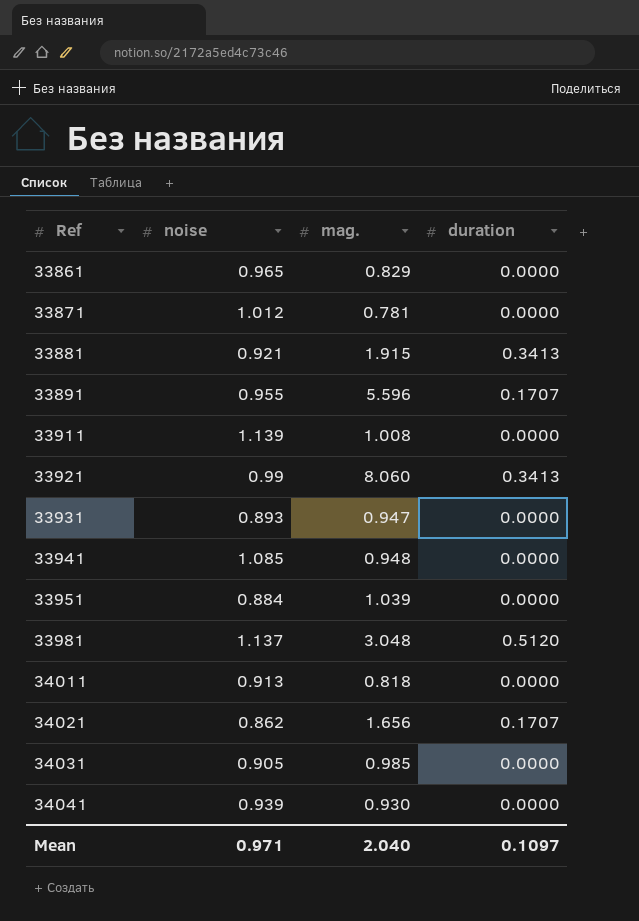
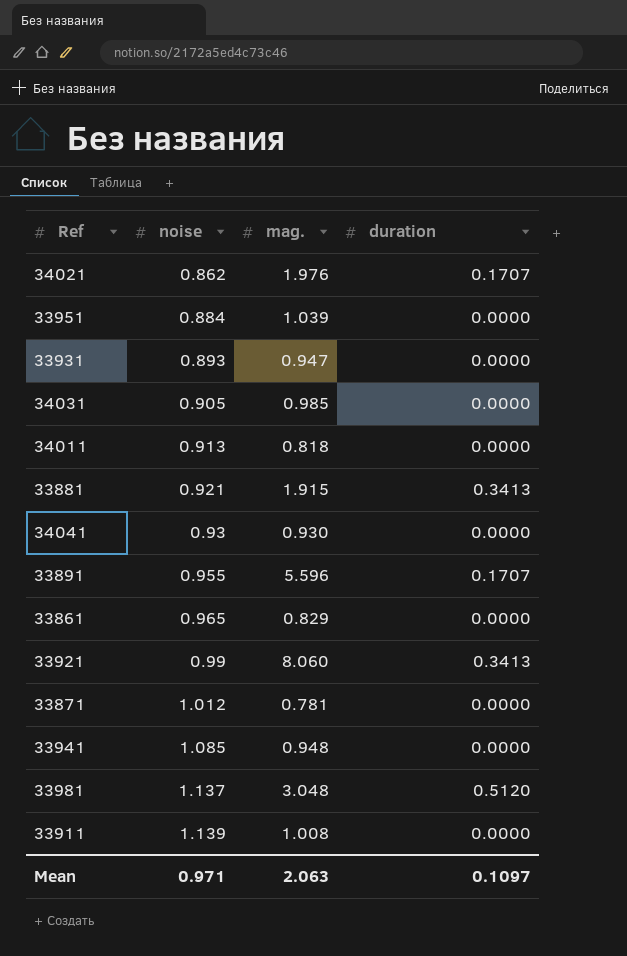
row order: Ref ascending -> noise ascending
34021 | mag.: 1.656 -> 1.976
34041 | noise: 0.939 -> 0.93
Mean | mag.: 2.040 -> 2.063

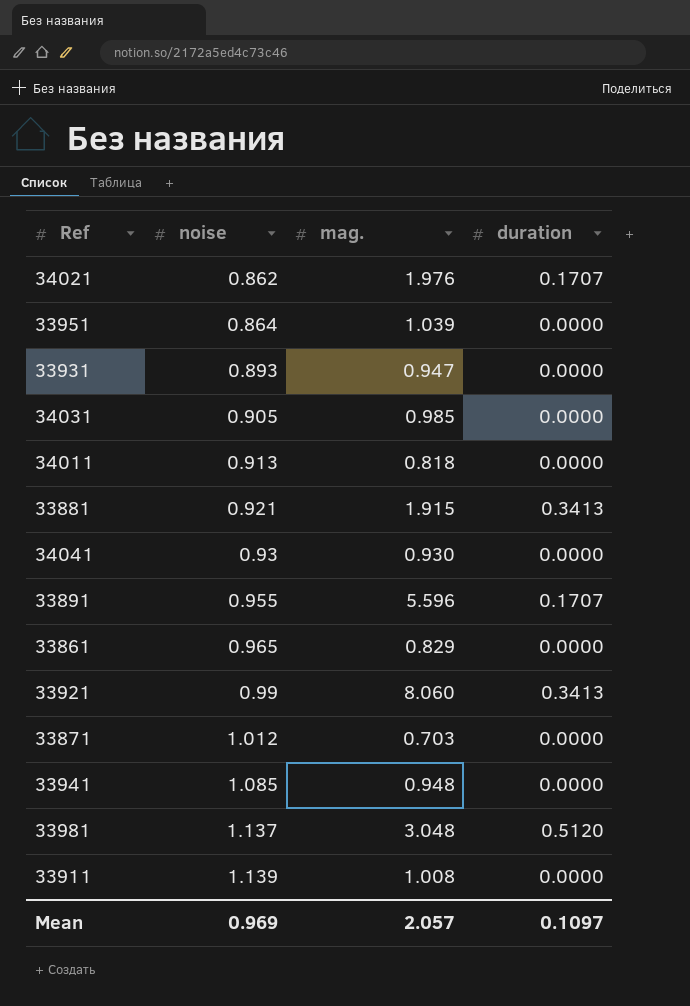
33951 | noise: 0.884 -> 0.864
33871 | mag.: 0.781 -> 0.703
Mean | noise: 0.971 -> 0.969
Mean | mag.: 2.063 -> 2.057

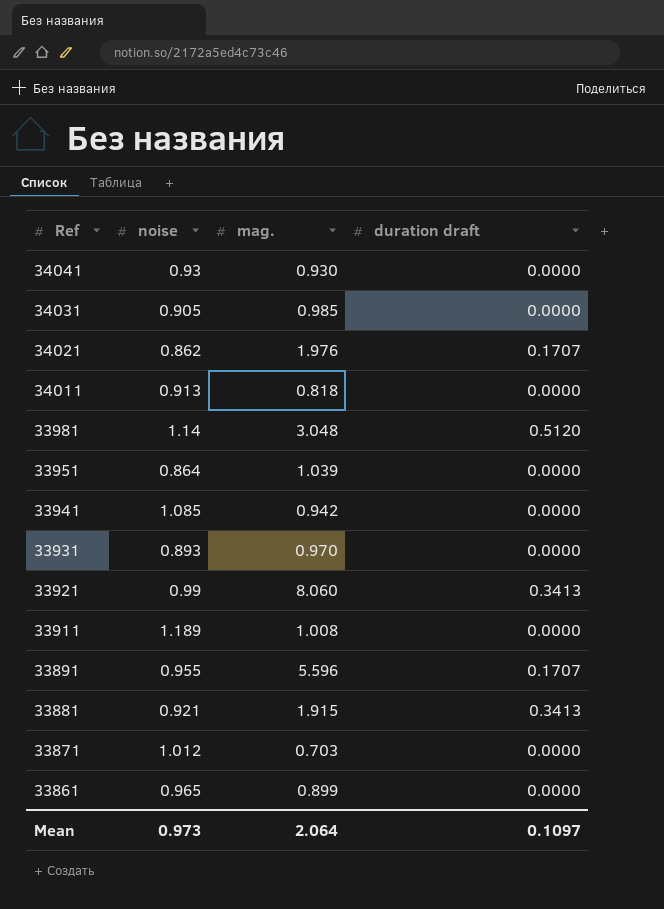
row order: noise ascending -> Ref descending
column name: duration -> duration draft
33981 | noise: 1.137 -> 1.14
33941 | mag.: 0.948 -> 0.942
33931 | mag.: 0.947 -> 0.970
33911 | noise: 1.139 -> 1.189
33861 | mag.: 0.829 -> 0.899
Mean | noise: 0.969 -> 0.973
Mean | mag.: 2.057 -> 2.064

